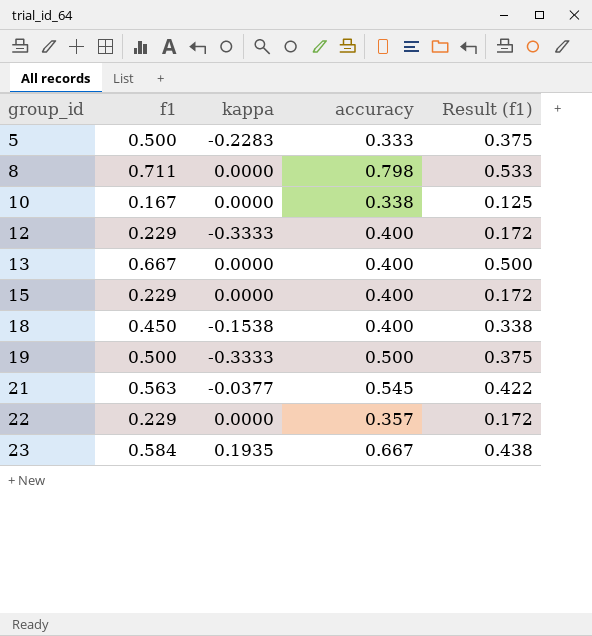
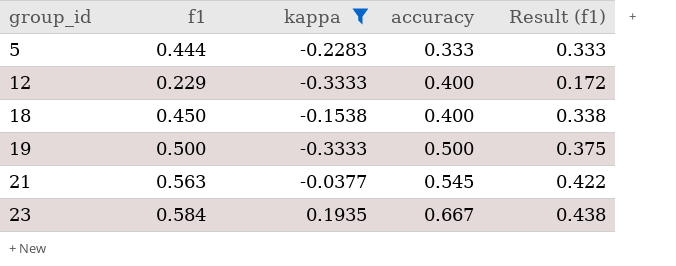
filter: none -> kappa != 0.0000
5 | f1: 0.500 -> 0.444
5 | Result (f1): 0.375 -> 0.333

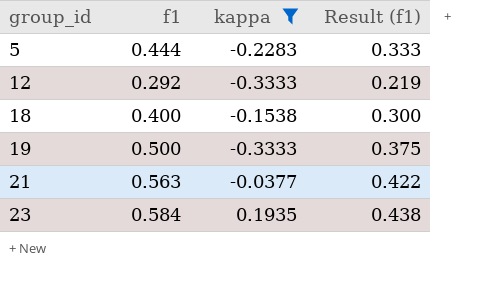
column accuracy | position: 4 -> none
12 | f1: 0.229 -> 0.292
12 | Result (f1): 0.172 -> 0.219
18 | f1: 0.450 -> 0.400
18 | Result (f1): 0.338 -> 0.300

